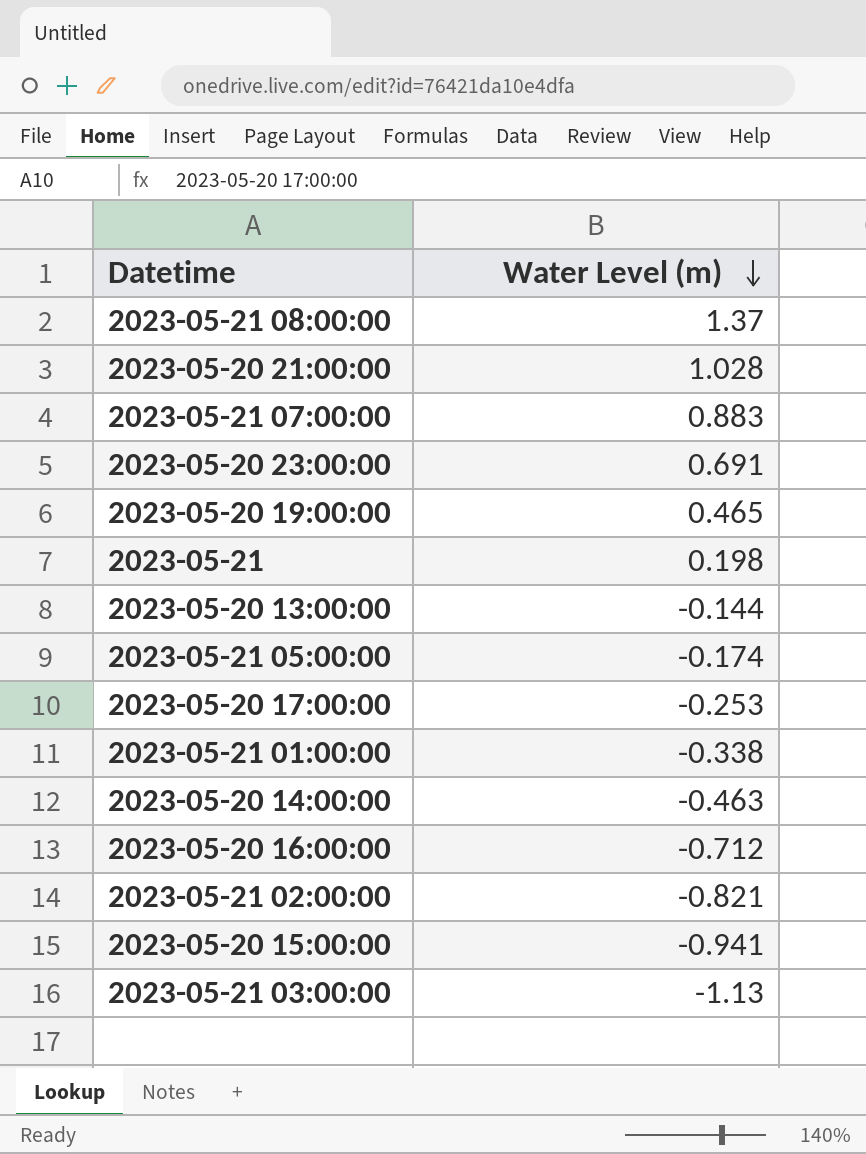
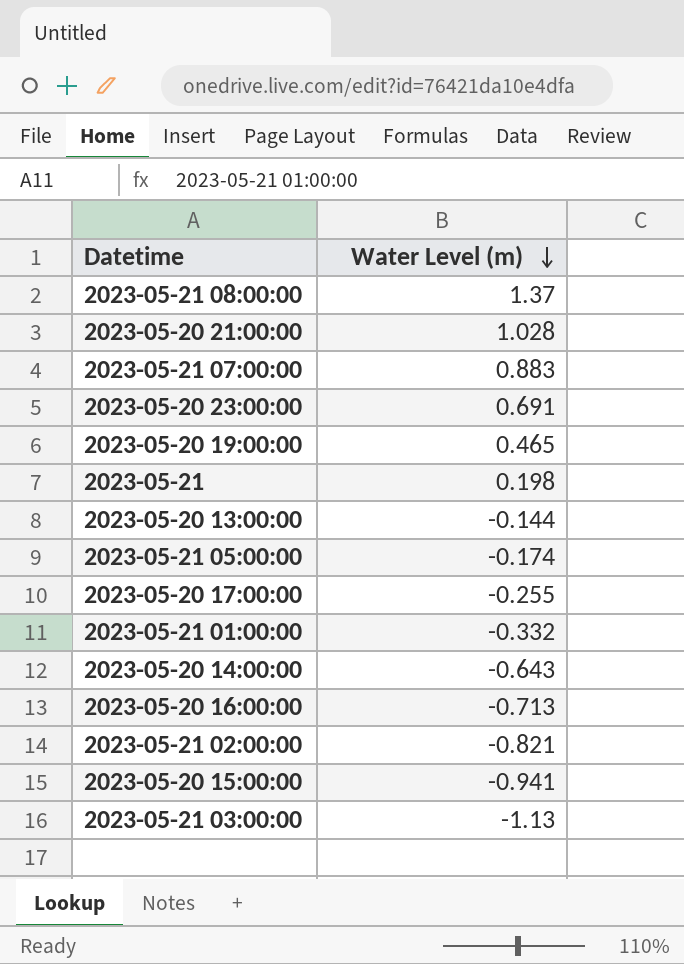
2023-05-20 17:00:00 | Water Level (m): -0.253 -> -0.255
2023-05-21 01:00:00 | Water Level (m): -0.338 -> -0.332
2023-05-20 14:00:00 | Water Level (m): -0.463 -> -0.643
2023-05-20 16:00:00 | Water Level (m): -0.712 -> -0.713

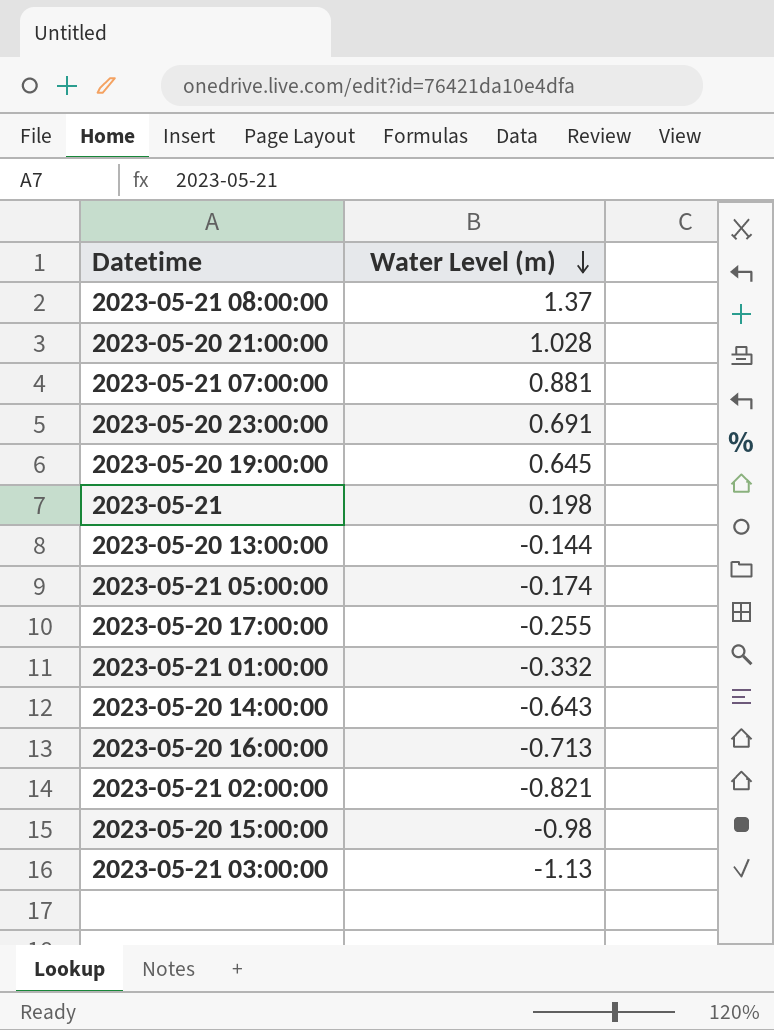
2023-05-21 07:00:00 | Water Level (m): 0.883 -> 0.881
2023-05-20 19:00:00 | Water Level (m): 0.465 -> 0.645
2023-05-20 15:00:00 | Water Level (m): -0.941 -> -0.98

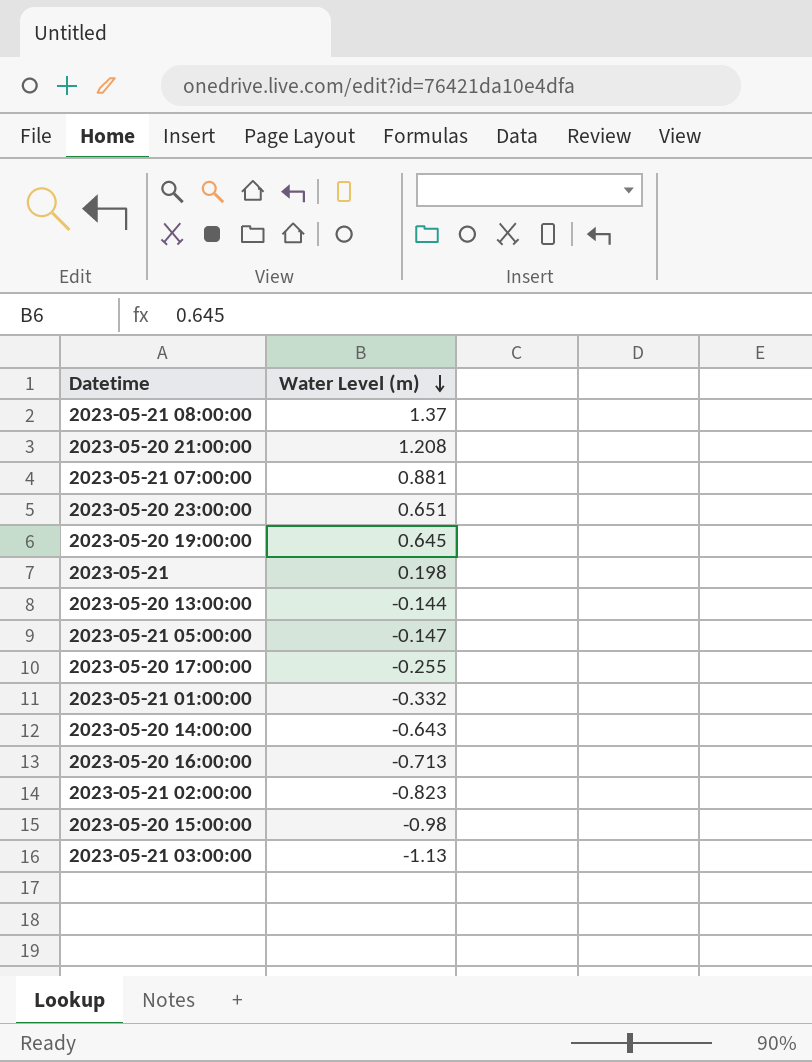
2023-05-20 21:00:00 | Water Level (m): 1.028 -> 1.208
2023-05-20 23:00:00 | Water Level (m): 0.691 -> 0.651
2023-05-21 05:00:00 | Water Level (m): -0.174 -> -0.147
2023-05-21 02:00:00 | Water Level (m): -0.821 -> -0.823

